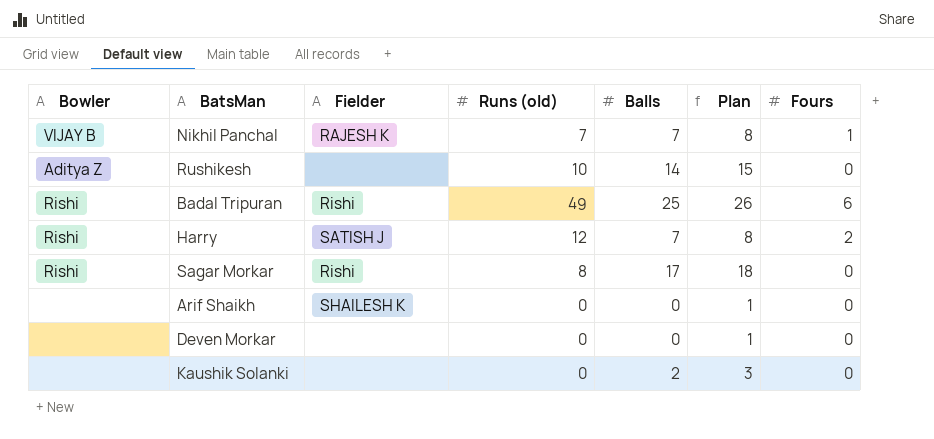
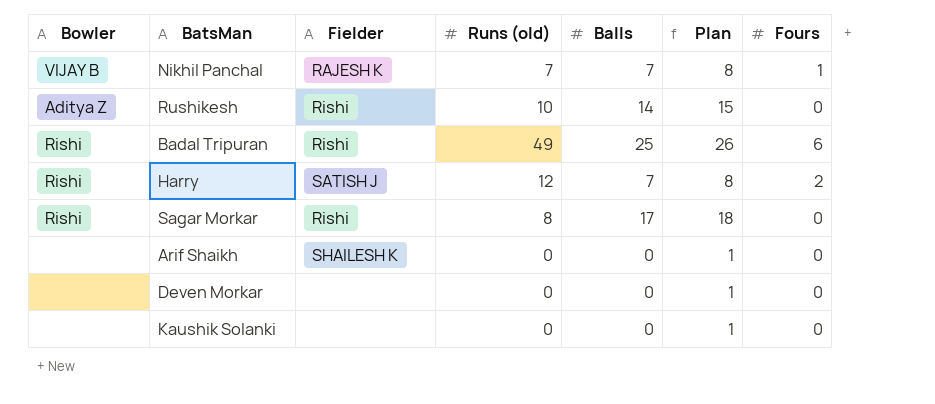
Rushikesh | Fielder: none -> Rishi
Kaushik Solanki | Balls: 2 -> 0
Kaushik Solanki | Plan: 3 -> 1

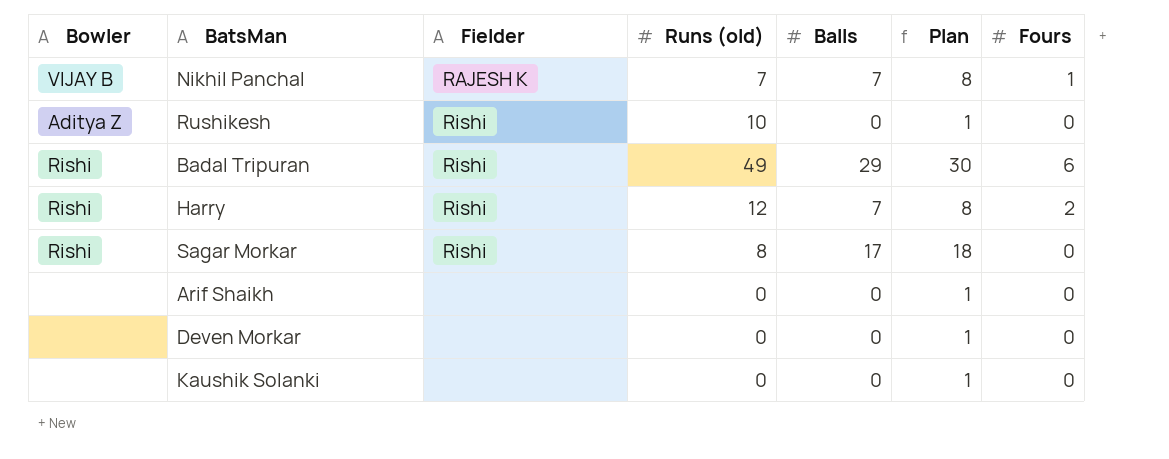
Rushikesh | Balls: 14 -> 0
Rushikesh | Plan: 15 -> 1
Badal Tripuran | Balls: 25 -> 29
Badal Tripuran | Plan: 26 -> 30
Harry | Fielder: SATISH J -> Rishi
Arif Shaikh | Fielder: SHAILESH K -> none

